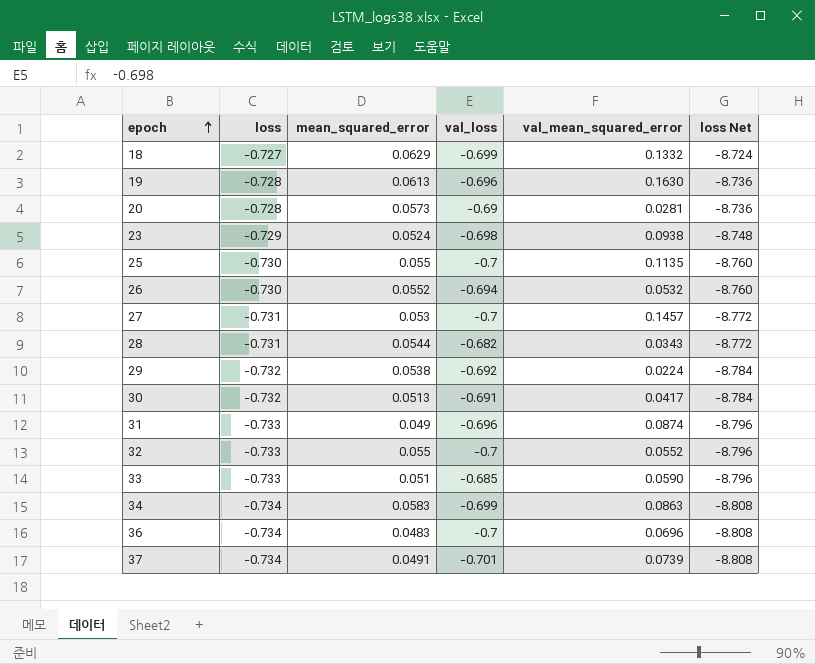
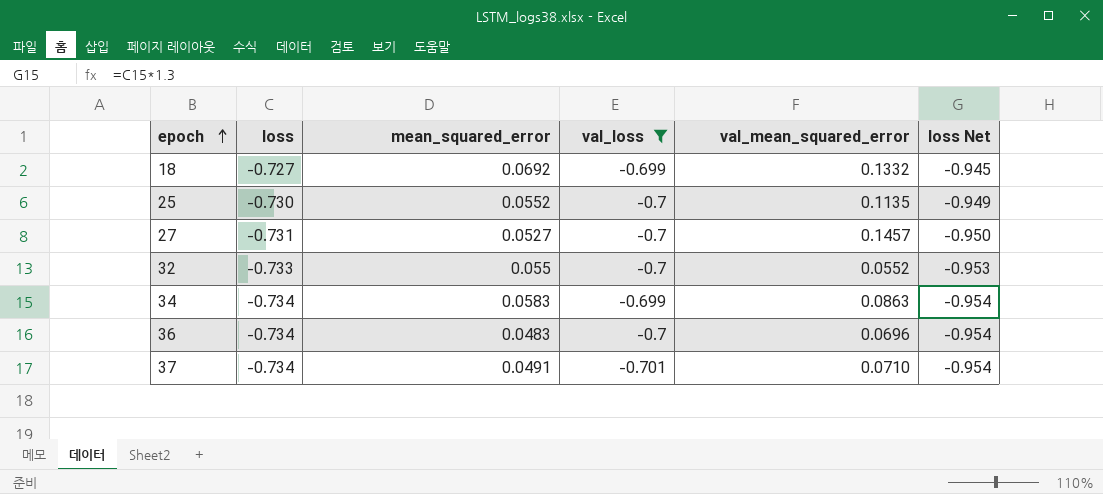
filter: none -> val_loss <= -0.699
column loss Net | formula: [loss] * 12 -> [loss] * 1.3
18 | mean_squared_error: 0.0629 -> 0.0692
25 | mean_squared_error: 0.055 -> 0.0552
27 | mean_squared_error: 0.053 -> 0.0527
37 | val_mean_squared_error: 0.0739 -> 0.0710

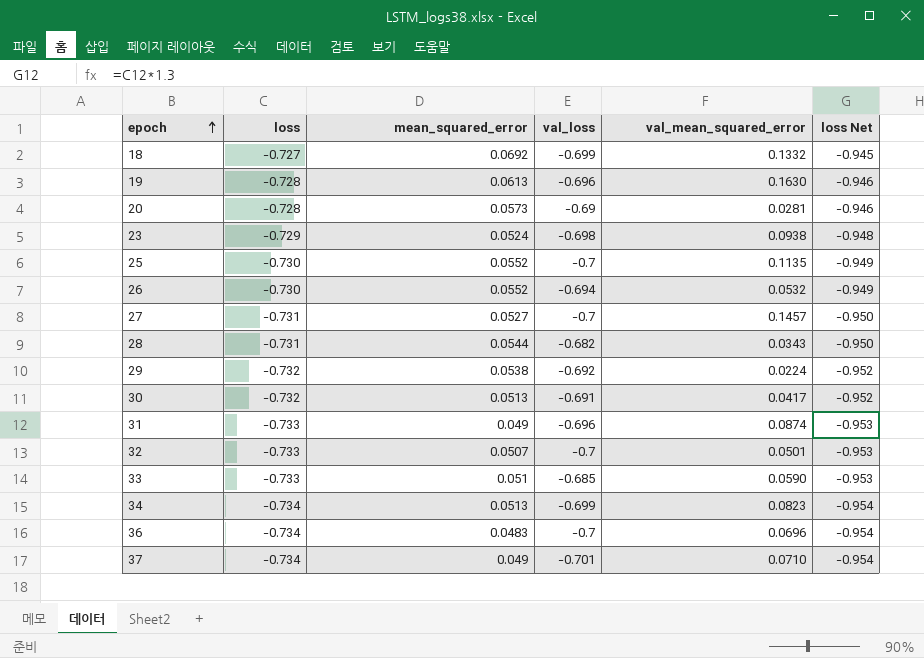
filter: val_loss <= -0.699 -> none
32 | mean_squared_error: 0.055 -> 0.0507
32 | val_mean_squared_error: 0.0552 -> 0.0501
34 | mean_squared_error: 0.0583 -> 0.0513
34 | val_mean_squared_error: 0.0863 -> 0.0823
37 | mean_squared_error: 0.0491 -> 0.049

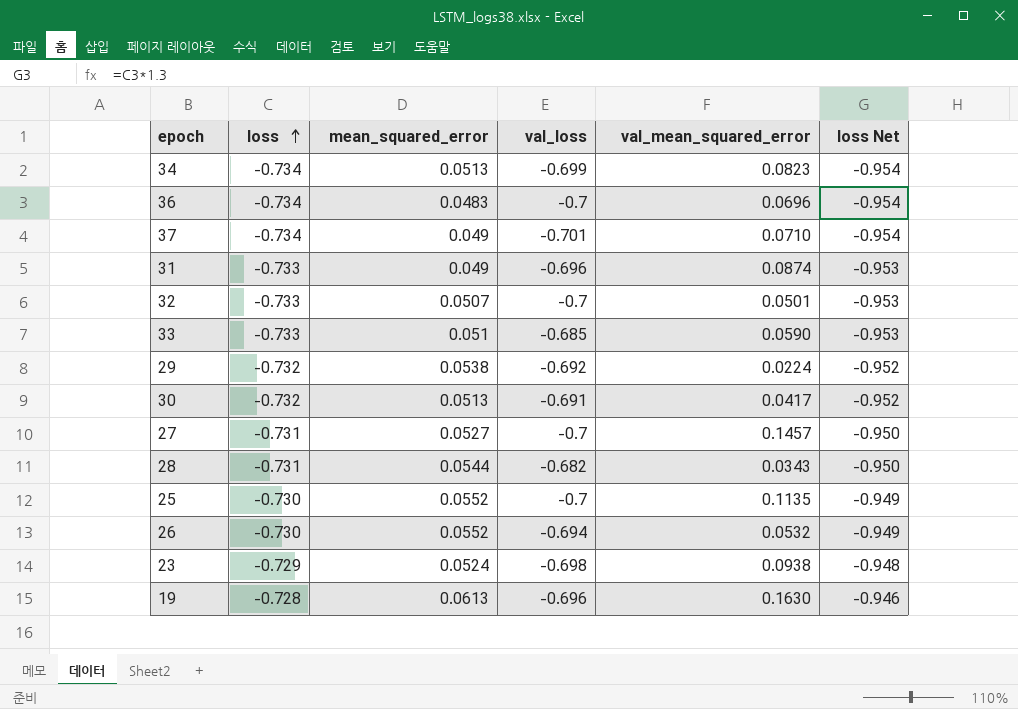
row order: epoch ascending -> loss ascending
row 18: -0.727 | 0.0692 | -0.699 | 0.1332 | -0.945 -> none
row 20: -0.728 | 0.0573 | -0.69 | 0.0281 | -0.946 -> none

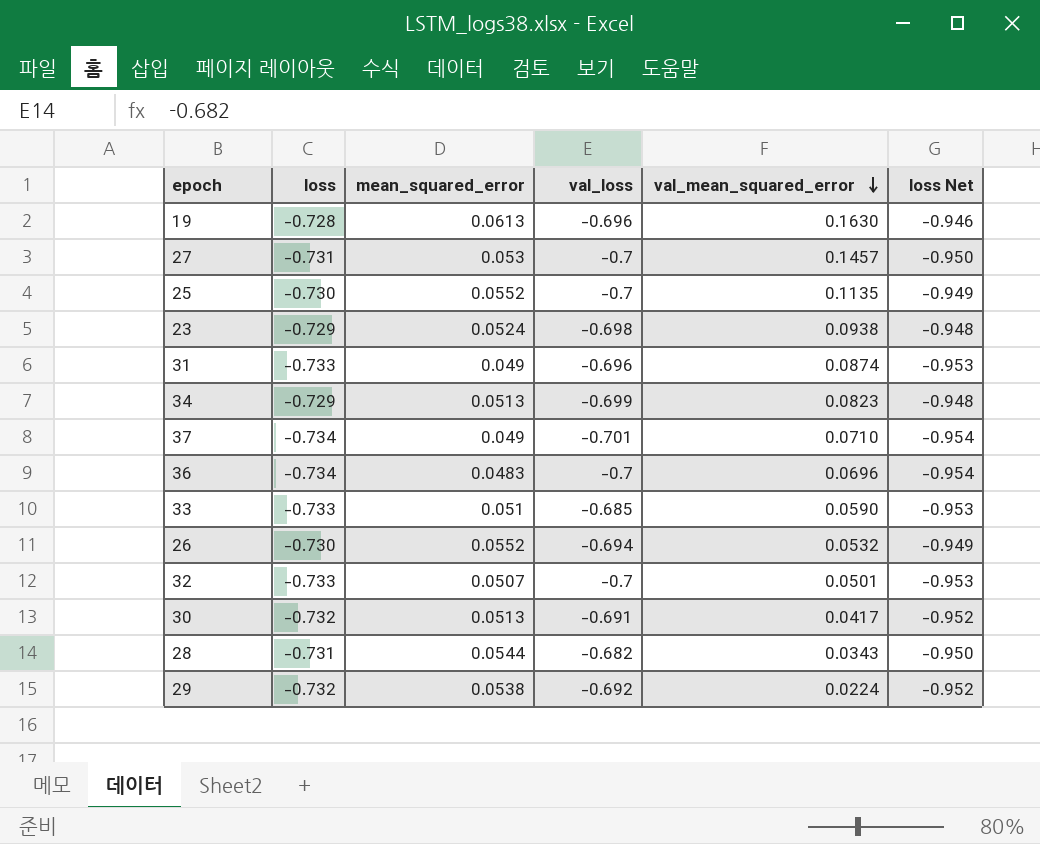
row order: loss ascending -> val_mean_squared_error descending
27 | mean_squared_error: 0.0527 -> 0.053
34 | loss: -0.734 -> -0.729
34 | loss Net: -0.954 -> -0.948

